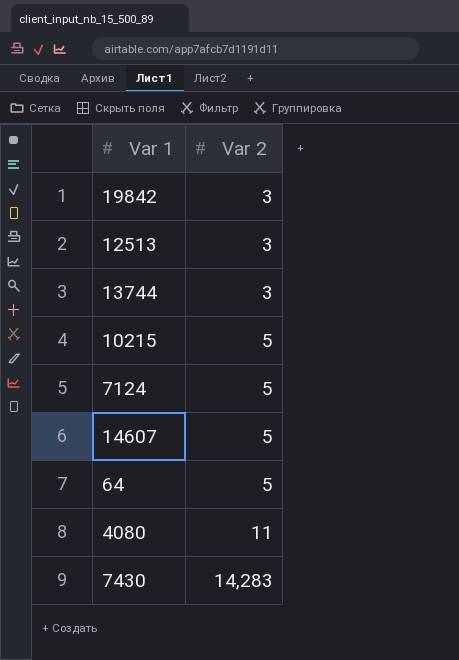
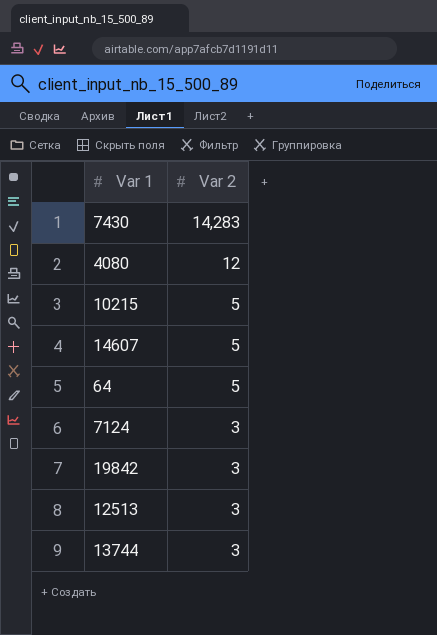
row order: Var 2 ascending -> Var 2 descending
4080 | Var 2: 11 -> 12
7124 | Var 2: 5 -> 3

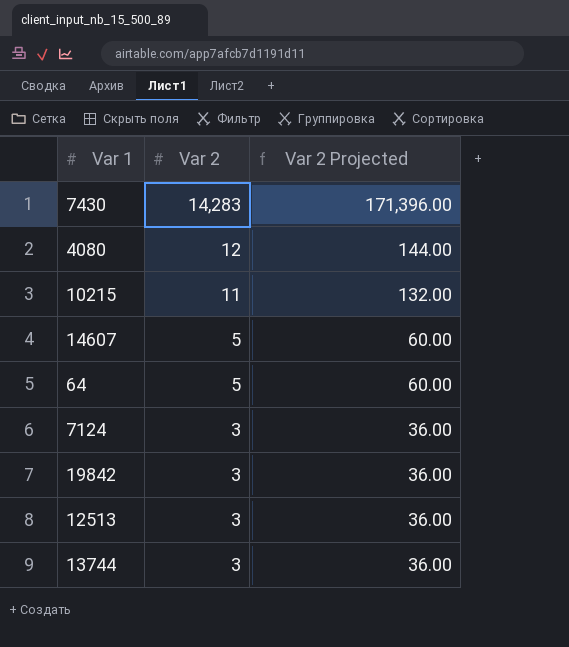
column Var 2 Projected | formula: none -> [Var 2] * 12
10215 | Var 2: 5 -> 11

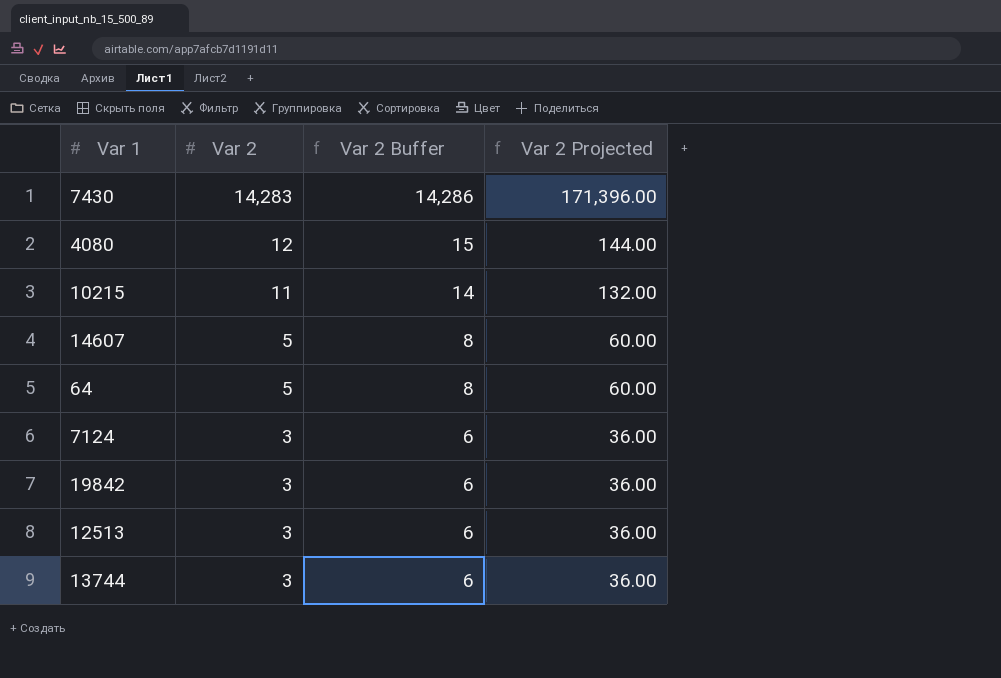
column Var 2 Buffer | formula: none -> [Var 2] + 3

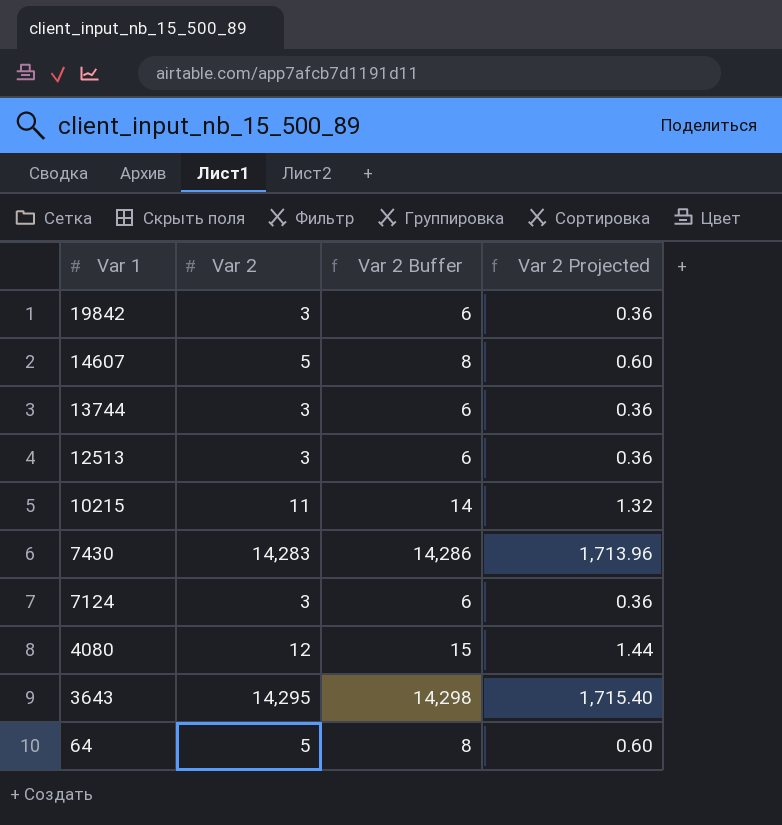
row order: Var 2 descending -> Var 1 descending
column Var 2 Projected | formula: [Var 2] * 12 -> [Var 2] * 0.12
row 3643: none -> 14,295 | 14,298 | 1,715.40

